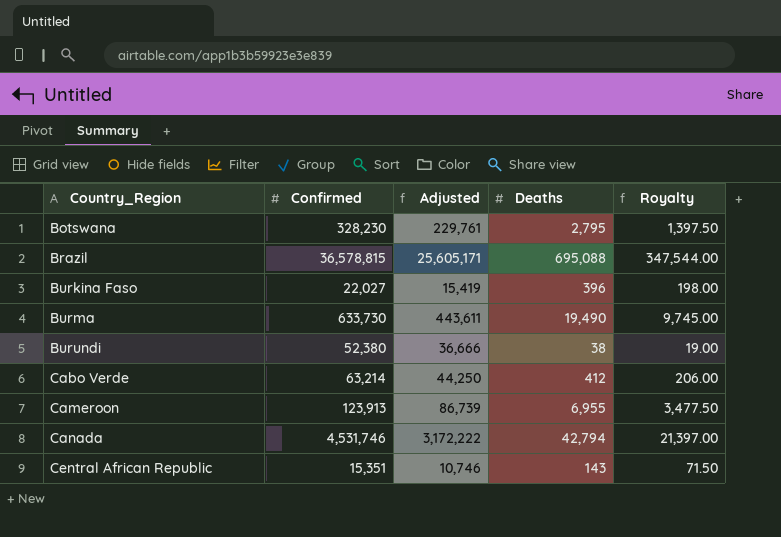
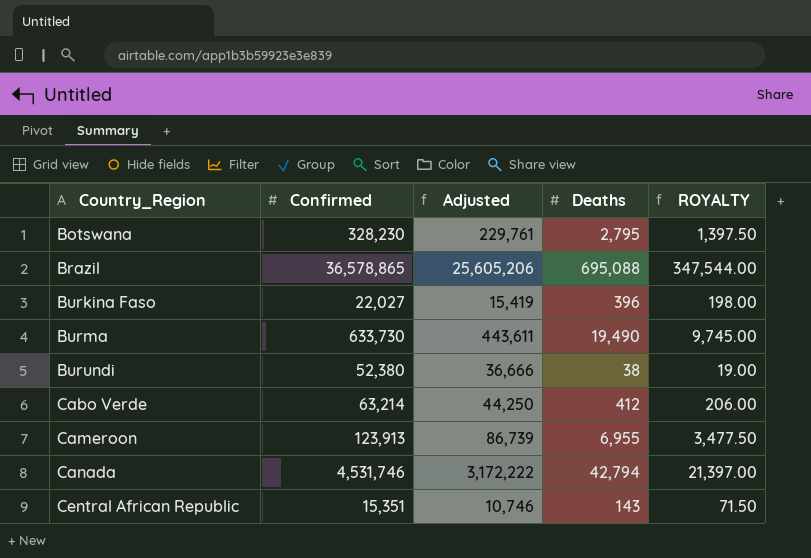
column name: Royalty -> ROYALTY
Brazil | Confirmed: 36,578,815 -> 36,578,865
Brazil | Adjusted: 25,605,171 -> 25,605,206

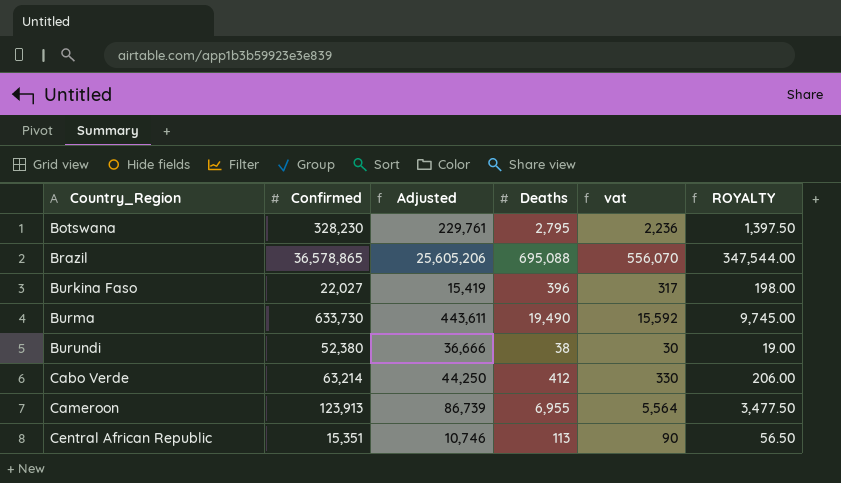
column vat | formula: none -> [Deaths] * 0.8
row Canada: 4,531,746 | 3,172,222 | 42,794 | 21,397.00 -> none
Central African Republic | Deaths: 143 -> 113
Central African Republic | ROYALTY: 71.50 -> 56.50

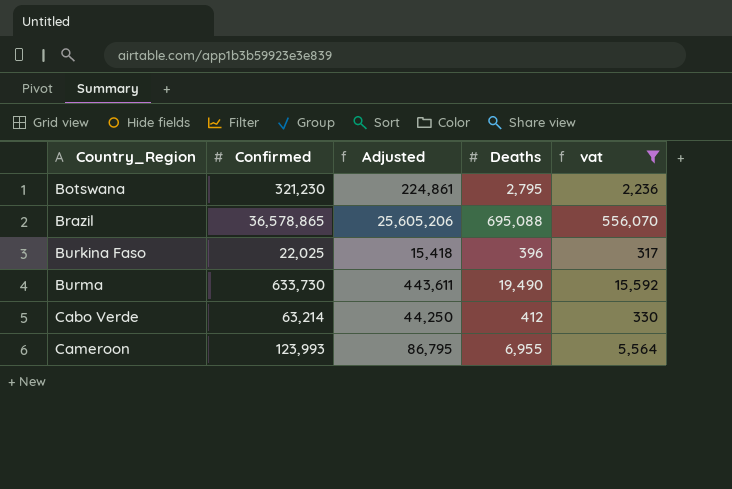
filter: none -> vat >= 317
column ROYALTY | formula: [Deaths] * 0.5 -> none
Botswana | Confirmed: 328,230 -> 321,230
Botswana | Adjusted: 229,761 -> 224,861
Burkina Faso | Confirmed: 22,027 -> 22,025
Burkina Faso | Adjusted: 15,419 -> 15,418
Cameroon | Confirmed: 123,913 -> 123,993
Cameroon | Adjusted: 86,739 -> 86,795

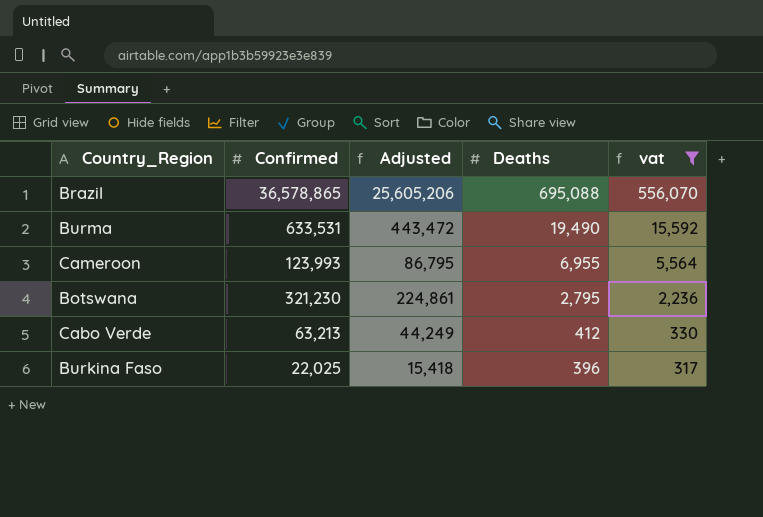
row order: Country_Region ascending -> Deaths descending
Burma | Confirmed: 633,730 -> 633,531
Burma | Adjusted: 443,611 -> 443,472
Cabo Verde | Confirmed: 63,214 -> 63,213
Cabo Verde | Adjusted: 44,250 -> 44,249

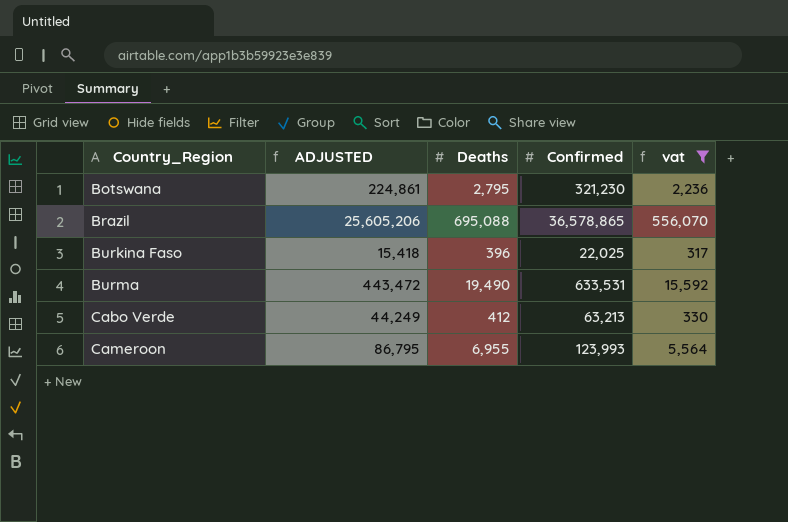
row order: Deaths descending -> Country_Region ascending
column name: Adjusted -> ADJUSTED
column Confirmed | position: 2 -> 4

